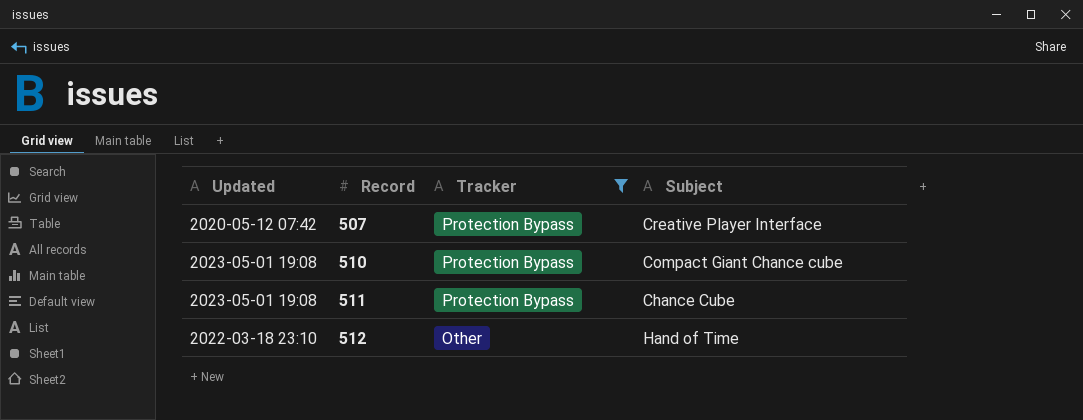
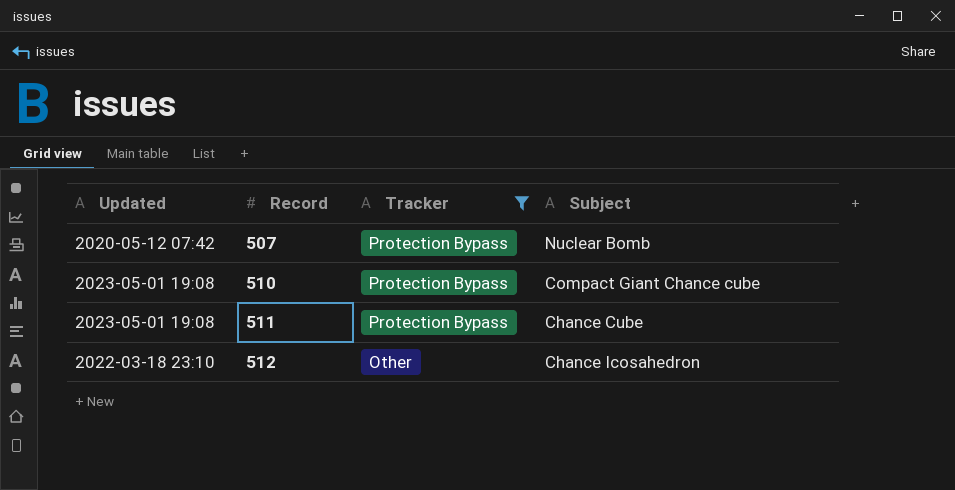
507 | Subject: Creative Player Interface -> Nuclear Bomb
512 | Subject: Hand of Time -> Chance Icosahedron

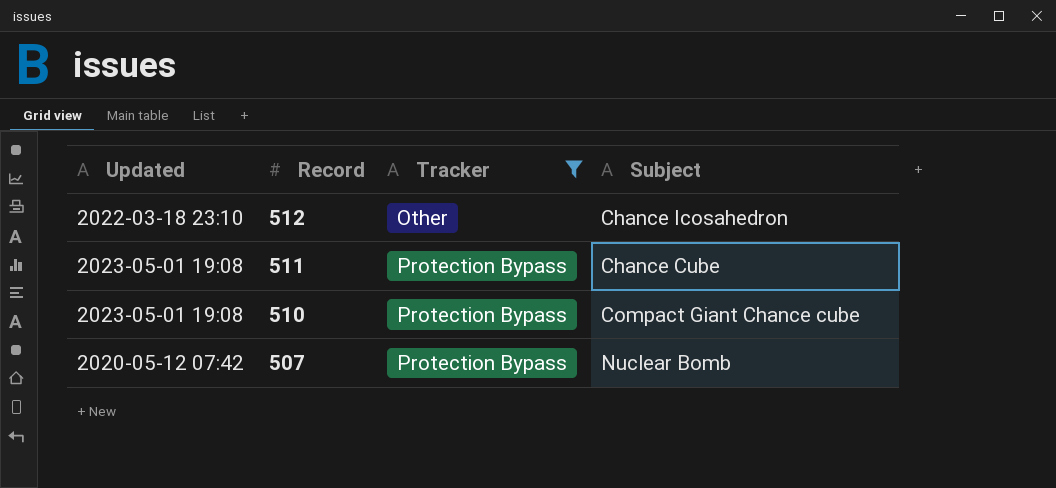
row order: Record ascending -> Record descending

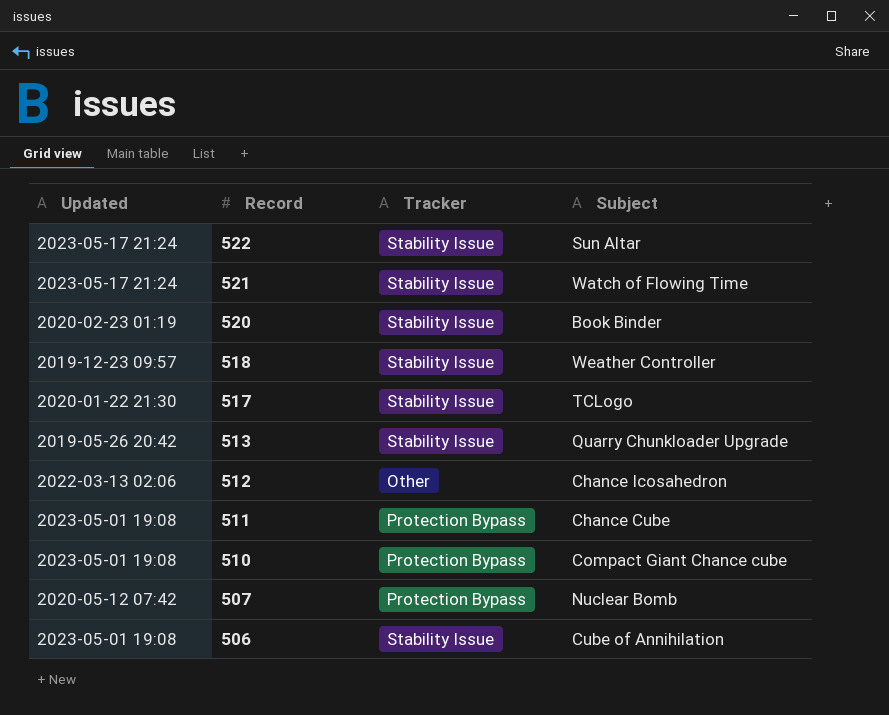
filter: Tracker != Stability Issue -> none
512 | Updated: 2022-03-18 23:10 -> 2022-03-13 02:06

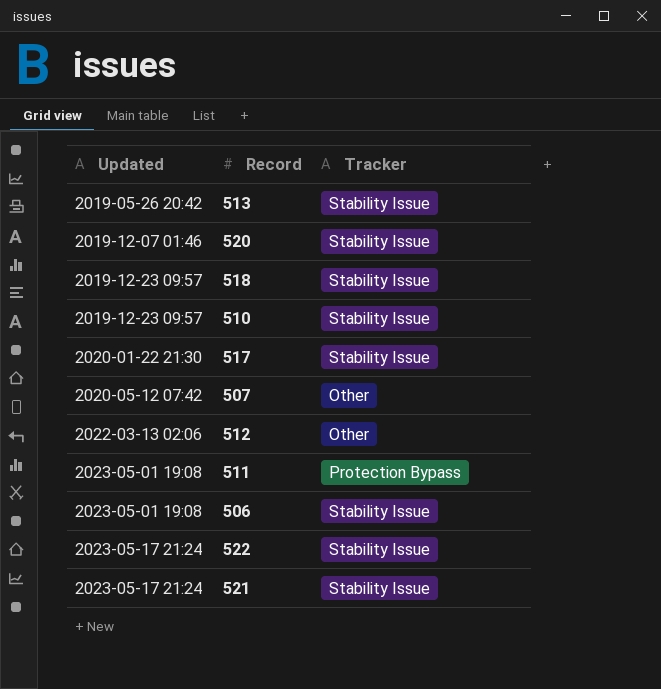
row order: Record descending -> Updated ascending
column Subject | position: 4 -> none
520 | Updated: 2020-02-23 01:19 -> 2019-12-07 01:46
510 | Updated: 2023-05-01 19:08 -> 2019-12-23 09:57
510 | Tracker: Protection Bypass -> Stability Issue
507 | Tracker: Protection Bypass -> Other

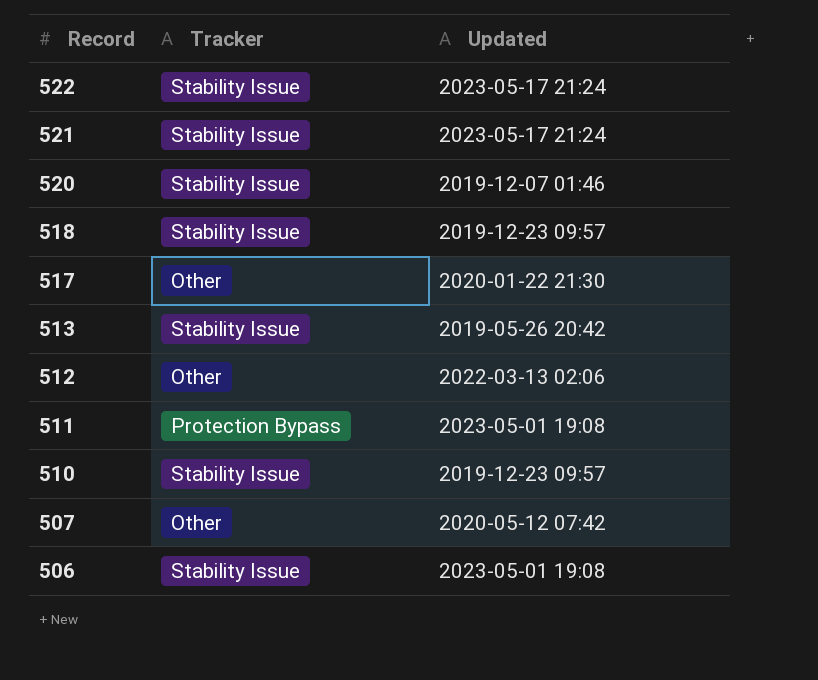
row order: Updated ascending -> Record descending
column Updated | position: 1 -> 3
517 | Tracker: Stability Issue -> Other

